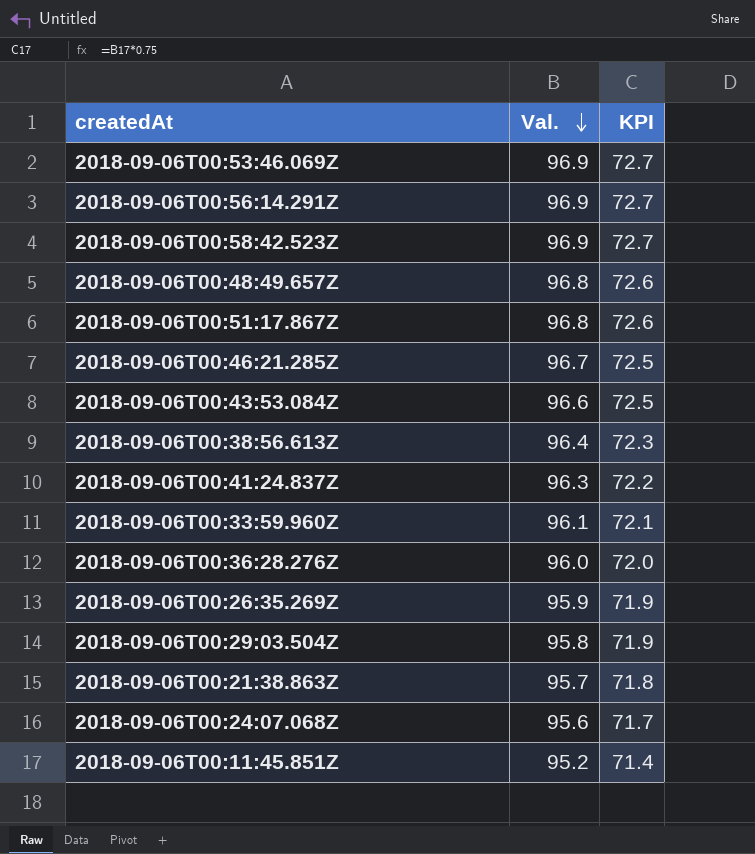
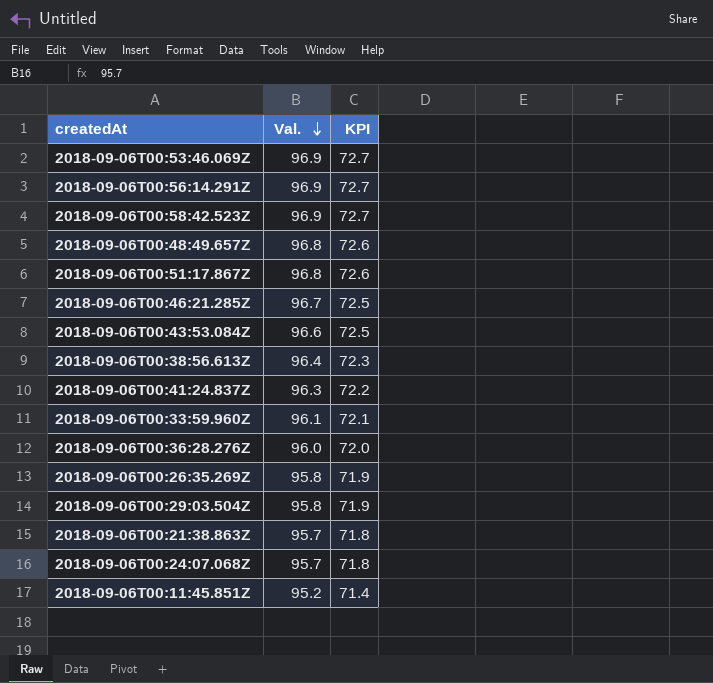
2018-09-06T00:26:35.269Z | Val.: 95.9 -> 95.8
2018-09-06T00:24:07.068Z | Val.: 95.6 -> 95.7
2018-09-06T00:24:07.068Z | KPI: 71.7 -> 71.8

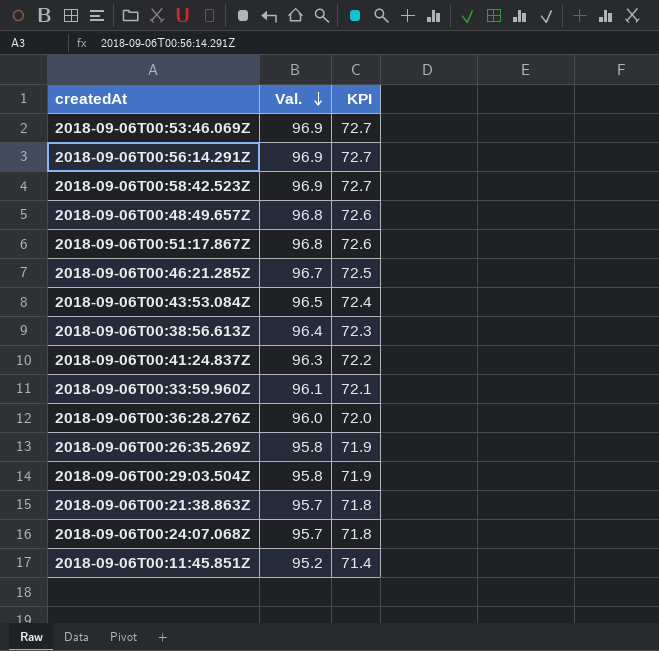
2018-09-06T00:43:53.084Z | Val.: 96.6 -> 96.5
2018-09-06T00:43:53.084Z | KPI: 72.5 -> 72.4

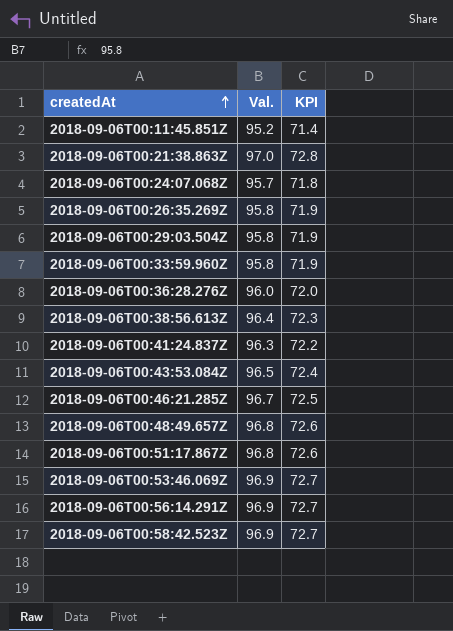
row order: Val. descending -> createdAt ascending
2018-09-06T00:21:38.863Z | Val.: 95.7 -> 97.0
2018-09-06T00:21:38.863Z | KPI: 71.8 -> 72.8
2018-09-06T00:33:59.960Z | Val.: 96.1 -> 95.8
2018-09-06T00:33:59.960Z | KPI: 72.1 -> 71.9

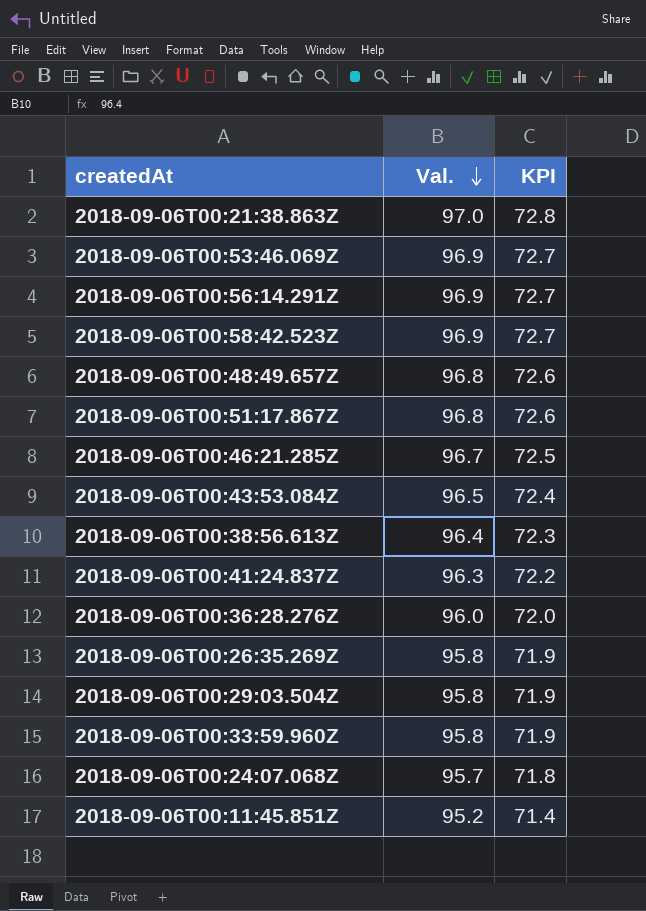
row order: createdAt ascending -> Val. descending

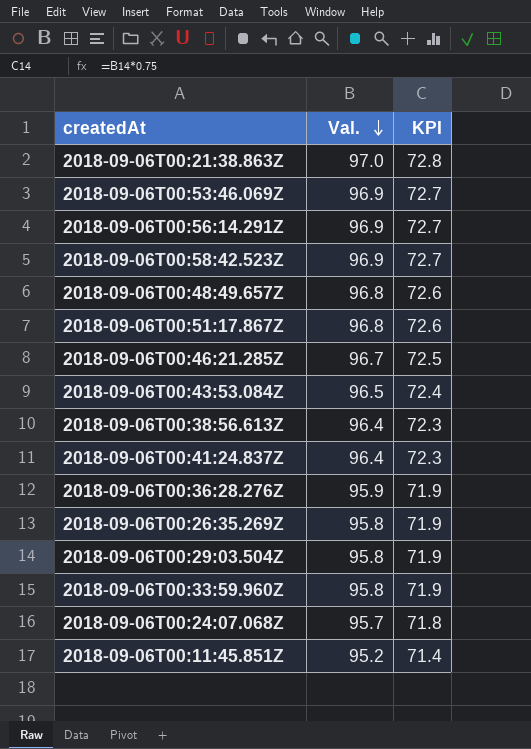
2018-09-06T00:41:24.837Z | Val.: 96.3 -> 96.4
2018-09-06T00:41:24.837Z | KPI: 72.2 -> 72.3
2018-09-06T00:36:28.276Z | Val.: 96.0 -> 95.9
2018-09-06T00:36:28.276Z | KPI: 72.0 -> 71.9

